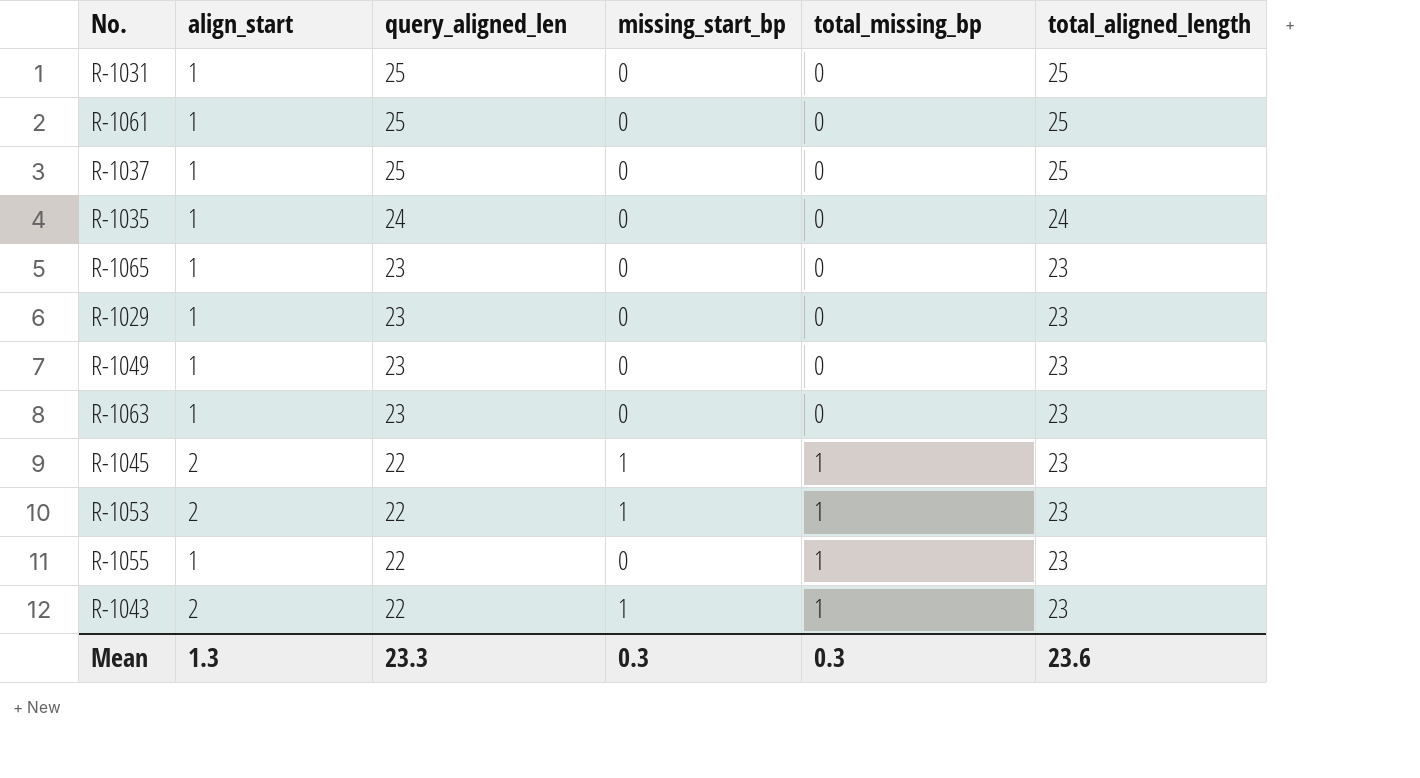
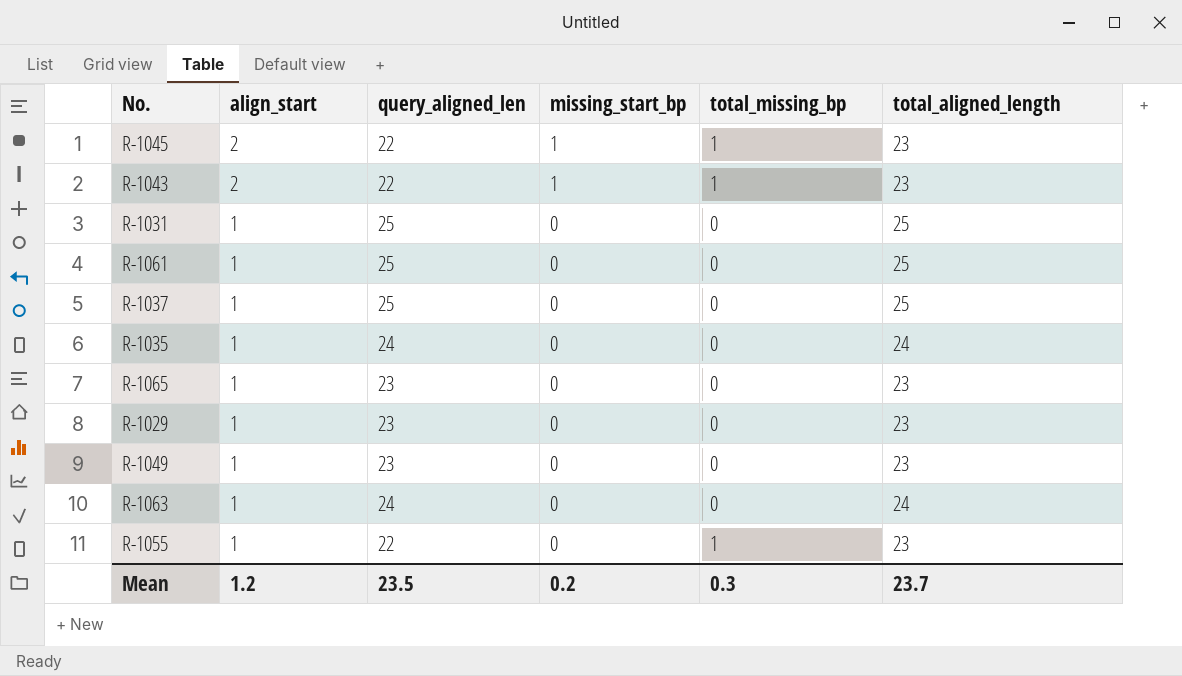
row order: query_aligned_len descending -> align_start descending
row R-1053: 2 | 22 | 1 | 1 | 23 -> none
R-1063 | query_aligned_len: 23 -> 24
R-1063 | total_aligned_length: 23 -> 24
Mean | align_start: 1.3 -> 1.2
Mean | query_aligned_len: 23.3 -> 23.5
Mean | missing_start_bp: 0.3 -> 0.2
Mean | total_aligned_length: 23.6 -> 23.7

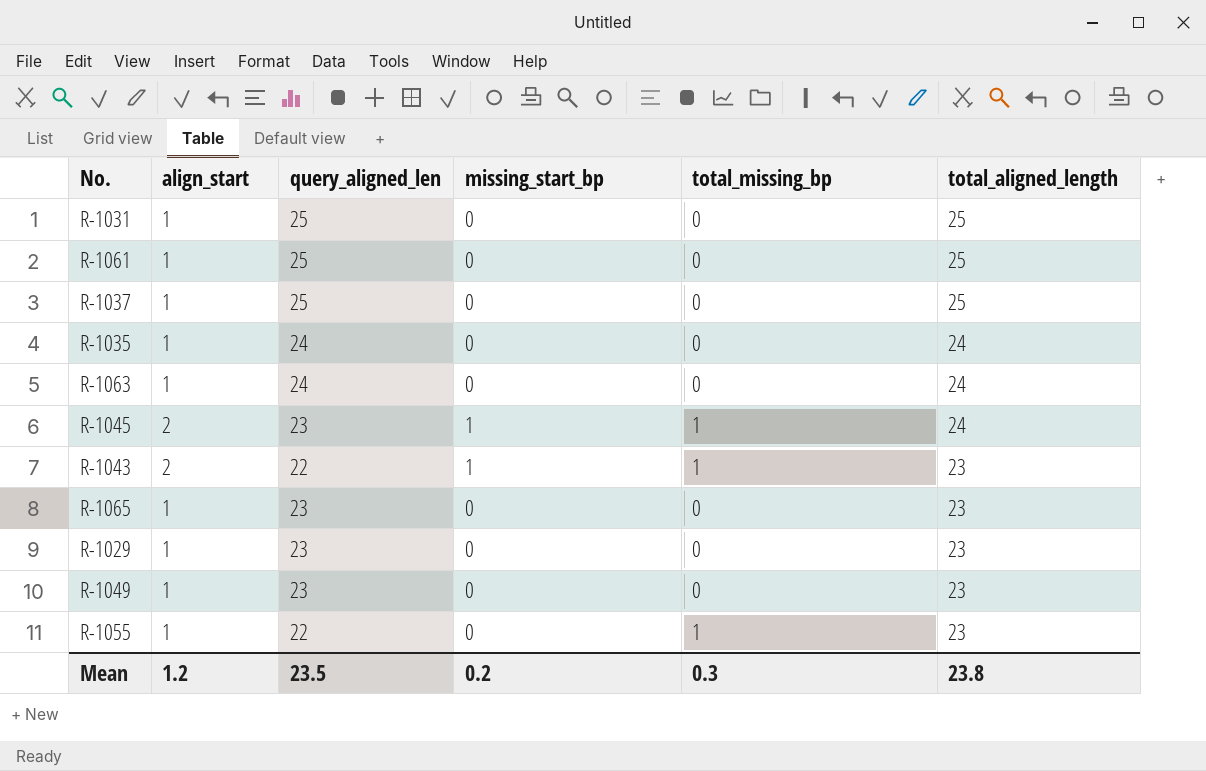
row order: align_start descending -> total_aligned_length descending
R-1045 | query_aligned_len: 22 -> 23
R-1045 | total_aligned_length: 23 -> 24
Mean | total_aligned_length: 23.7 -> 23.8

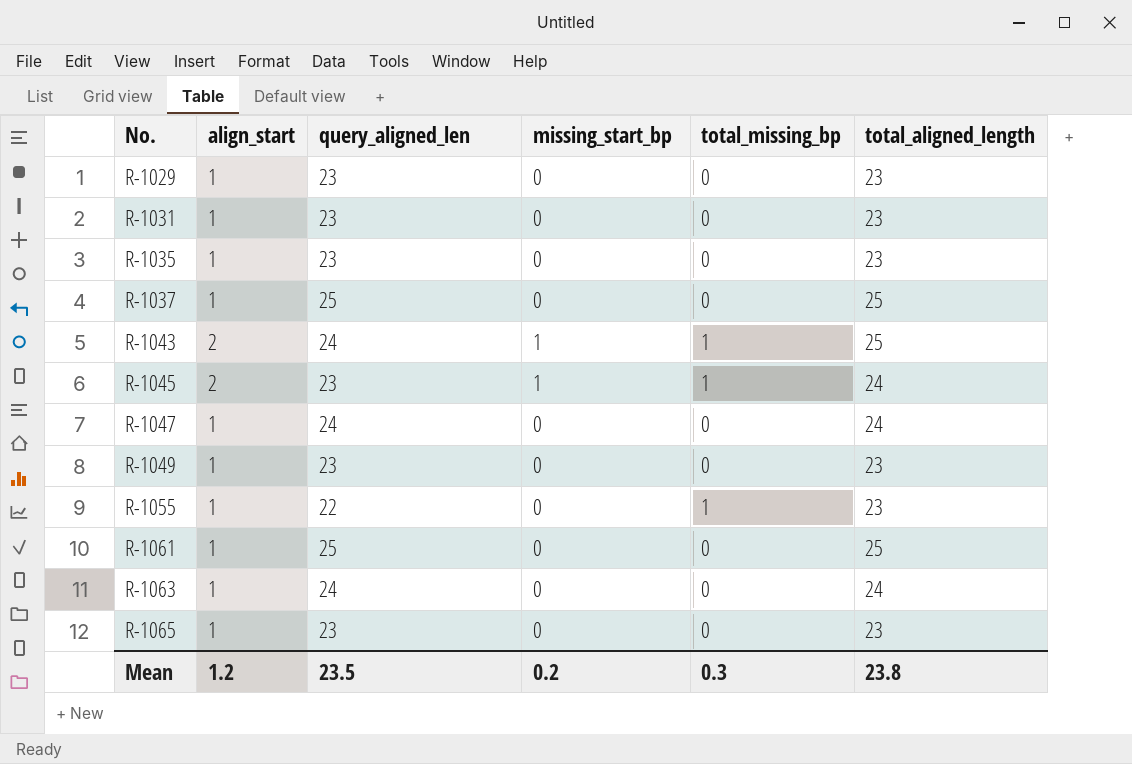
row order: total_aligned_length descending -> No. ascending
R-1031 | query_aligned_len: 25 -> 23
R-1031 | total_aligned_length: 25 -> 23
R-1035 | query_aligned_len: 24 -> 23
R-1035 | total_aligned_length: 24 -> 23
R-1043 | query_aligned_len: 22 -> 24
R-1043 | total_aligned_length: 23 -> 25
row R-1047: none -> 1 | 24 | 0 | 0 | 24

